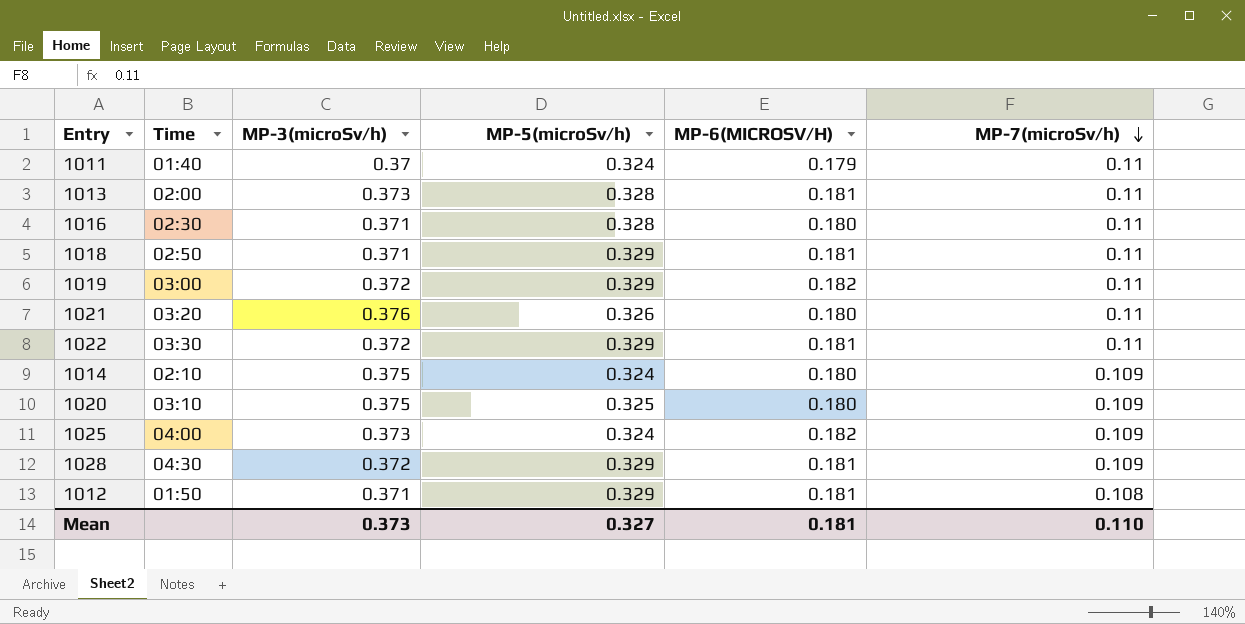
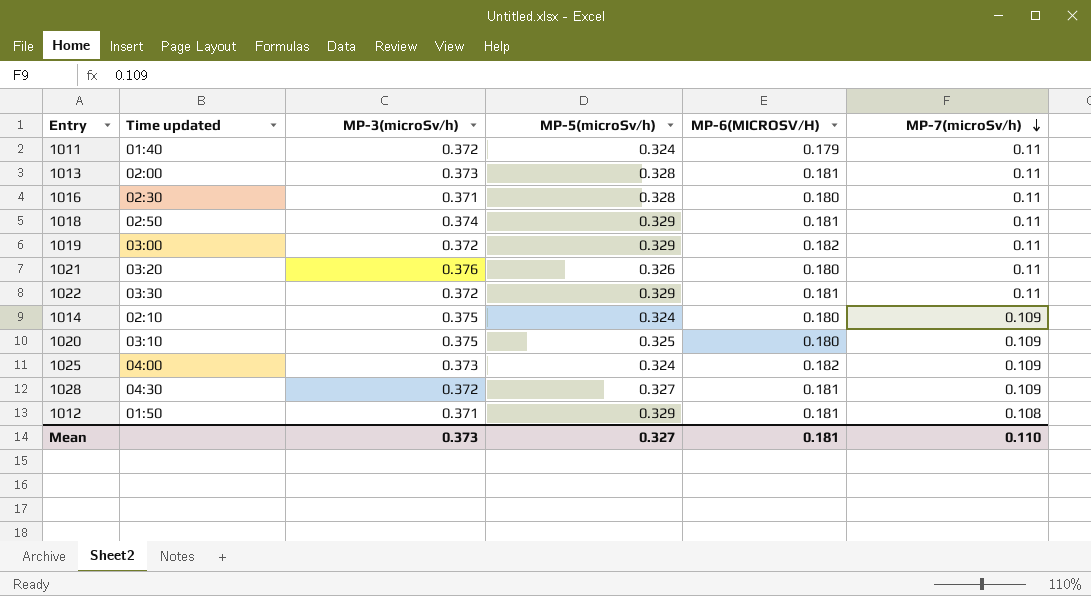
column name: Time -> Time updated
1011 | MP-3(microSv/h): 0.37 -> 0.372
1018 | MP-3(microSv/h): 0.371 -> 0.374
1028 | MP-5(microSv/h): 0.329 -> 0.327

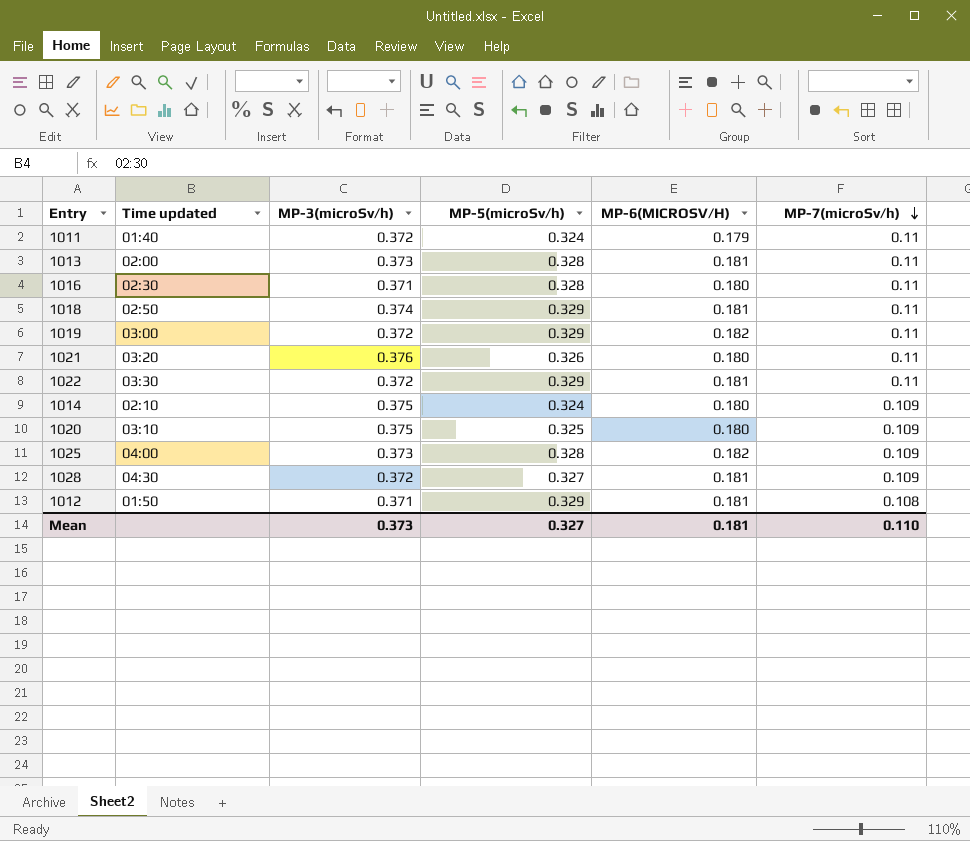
1025 | MP-5(microSv/h): 0.324 -> 0.328

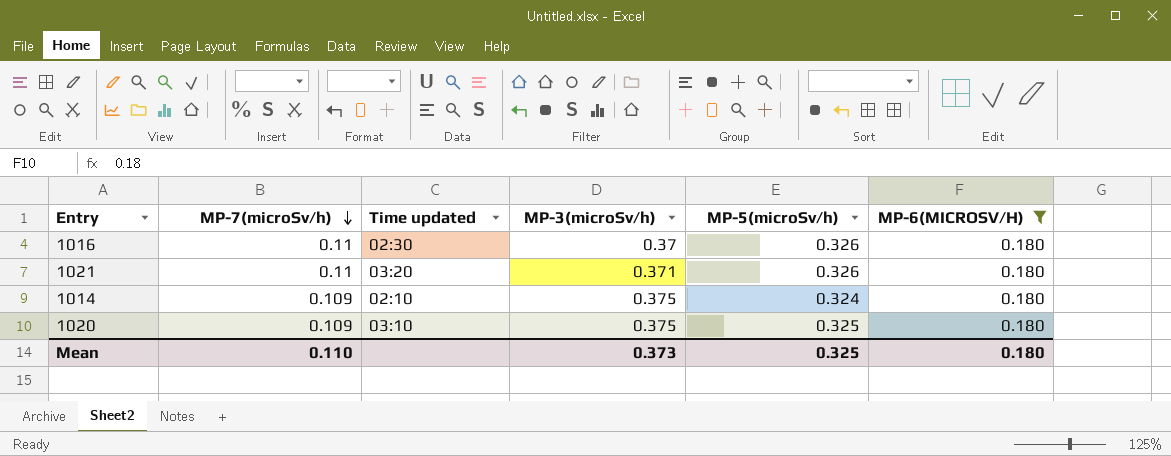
filter: none -> MP-6(MICROSV/H) = 0.180
column MP-7(microSv/h) | position: 6 -> 2
1016 | MP-3(microSv/h): 0.371 -> 0.37
1016 | MP-5(microSv/h): 0.328 -> 0.326
1021 | MP-3(microSv/h): 0.376 -> 0.371
Mean | MP-5(microSv/h): 0.327 -> 0.325
Mean | MP-6(MICROSV/H): 0.181 -> 0.180

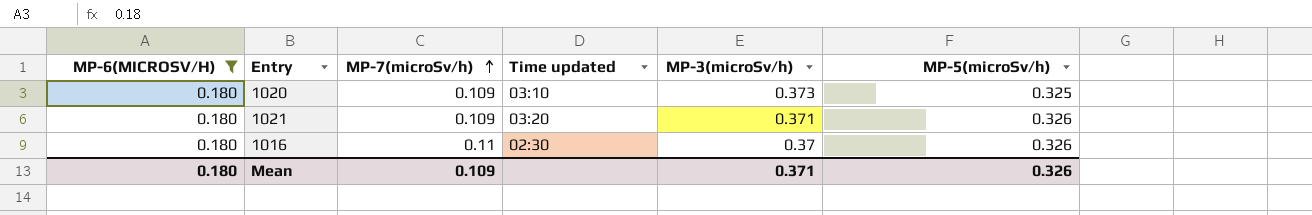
row order: MP-7(microSv/h) descending -> MP-7(microSv/h) ascending
column MP-6(MICROSV/H) | position: 6 -> 1
row 1014: 0.109 | 02:10 | 0.375 | 0.324 | 0.180 -> none
1020 | MP-3(microSv/h): 0.375 -> 0.373
1021 | MP-7(microSv/h): 0.11 -> 0.109
Mean | MP-7(microSv/h): 0.110 -> 0.109
Mean | MP-3(microSv/h): 0.373 -> 0.371
Mean | MP-5(microSv/h): 0.325 -> 0.326

